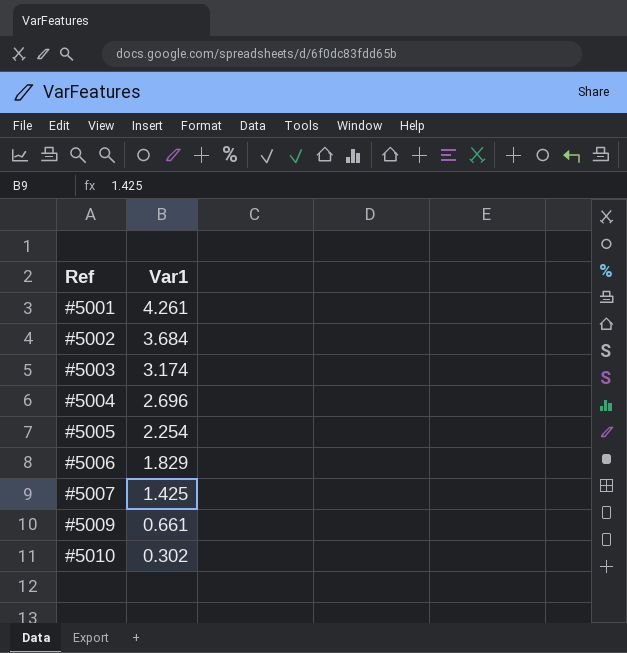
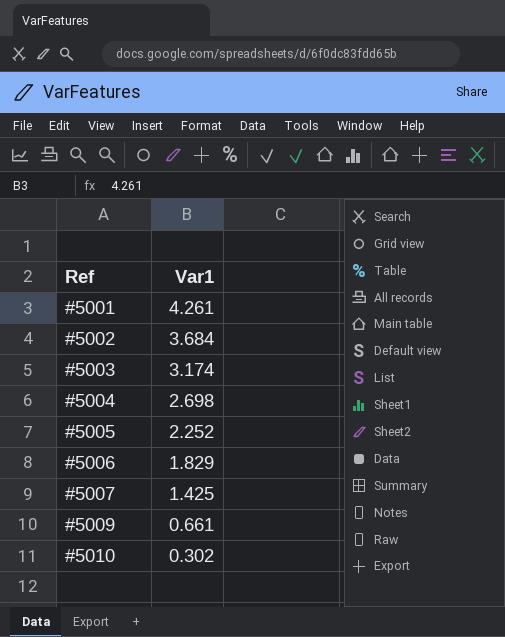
#5004 | Var1: 2.696 -> 2.698
#5005 | Var1: 2.254 -> 2.252

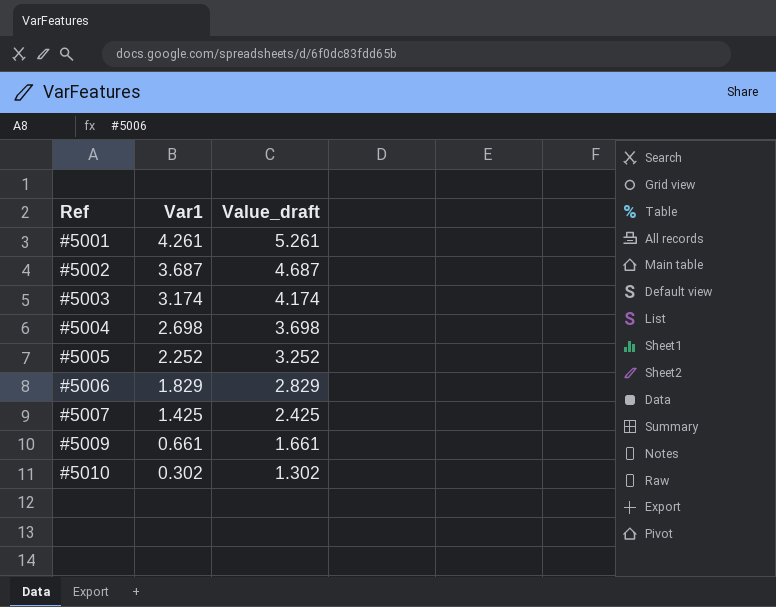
column Value_draft | formula: none -> [Var1] + 1
#5002 | Var1: 3.684 -> 3.687

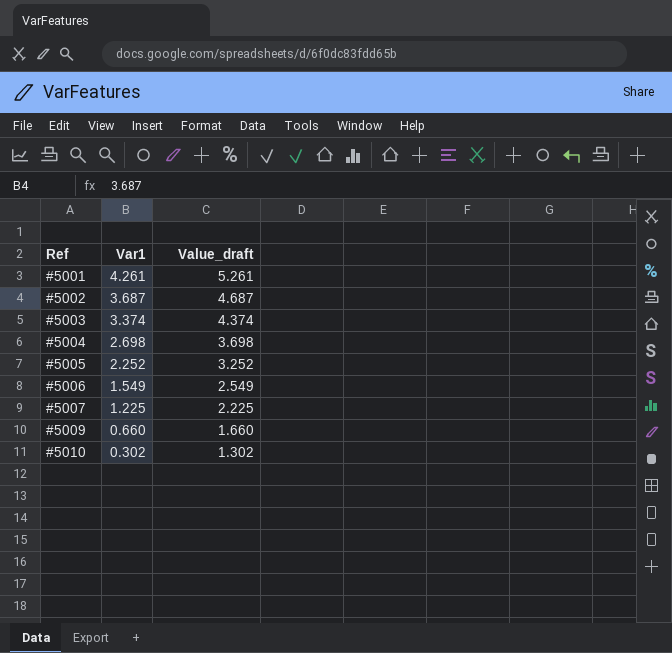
#5003 | Var1: 3.174 -> 3.374
#5003 | Value_draft: 4.174 -> 4.374
#5006 | Var1: 1.829 -> 1.549
#5006 | Value_draft: 2.829 -> 2.549
#5007 | Var1: 1.425 -> 1.225
#5007 | Value_draft: 2.425 -> 2.225
#5009 | Var1: 0.661 -> 0.660
#5009 | Value_draft: 1.661 -> 1.660

